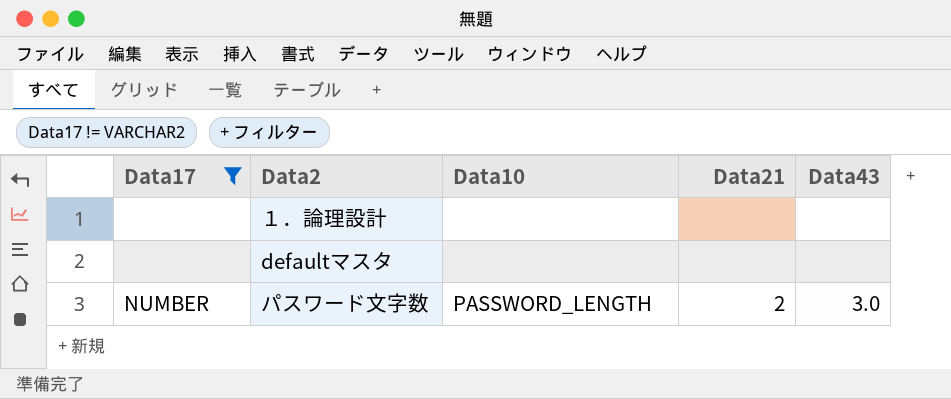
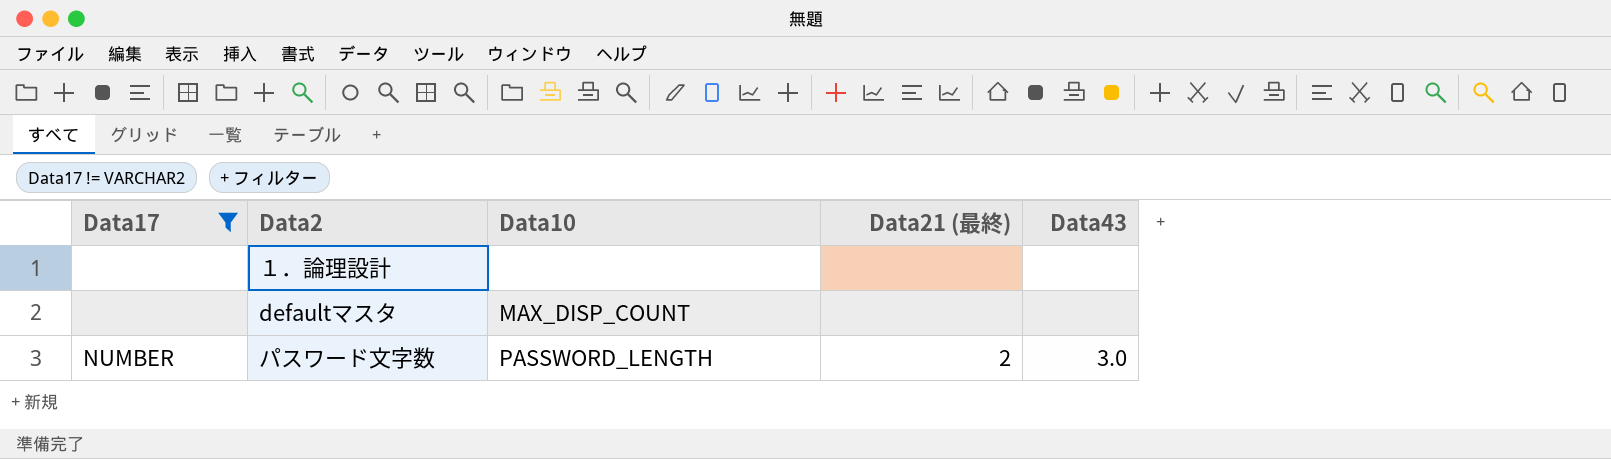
column name: Data21 -> Data21 (最終)
defaultマスタ | Data10: none -> MAX_DISP_COUNT

